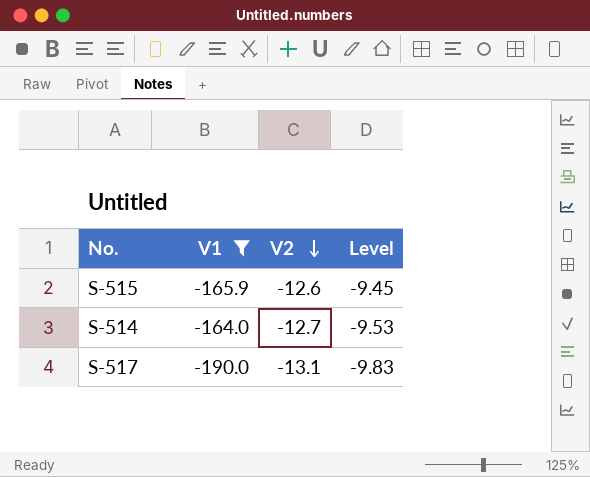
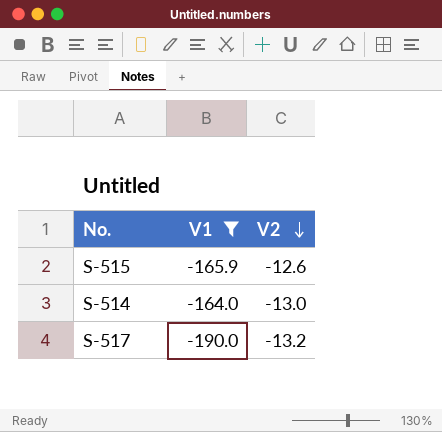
column Level | formula: [V2] * 0.75 -> none
S-514 | V2: -12.7 -> -13.0
S-517 | V2: -13.1 -> -13.2

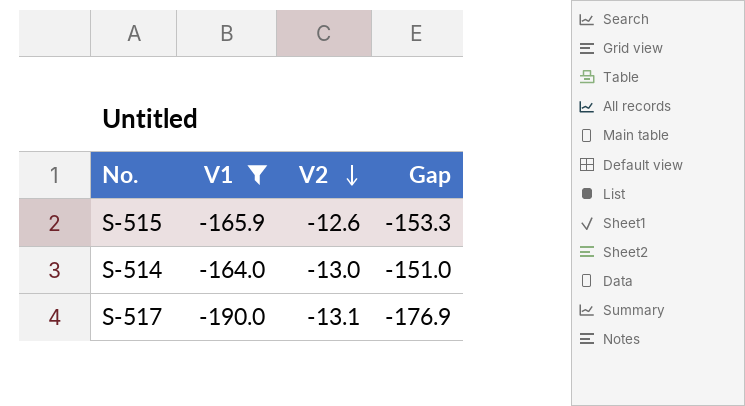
column Gap | formula: none -> [V1] - [V2]
S-517 | V2: -13.2 -> -13.1

